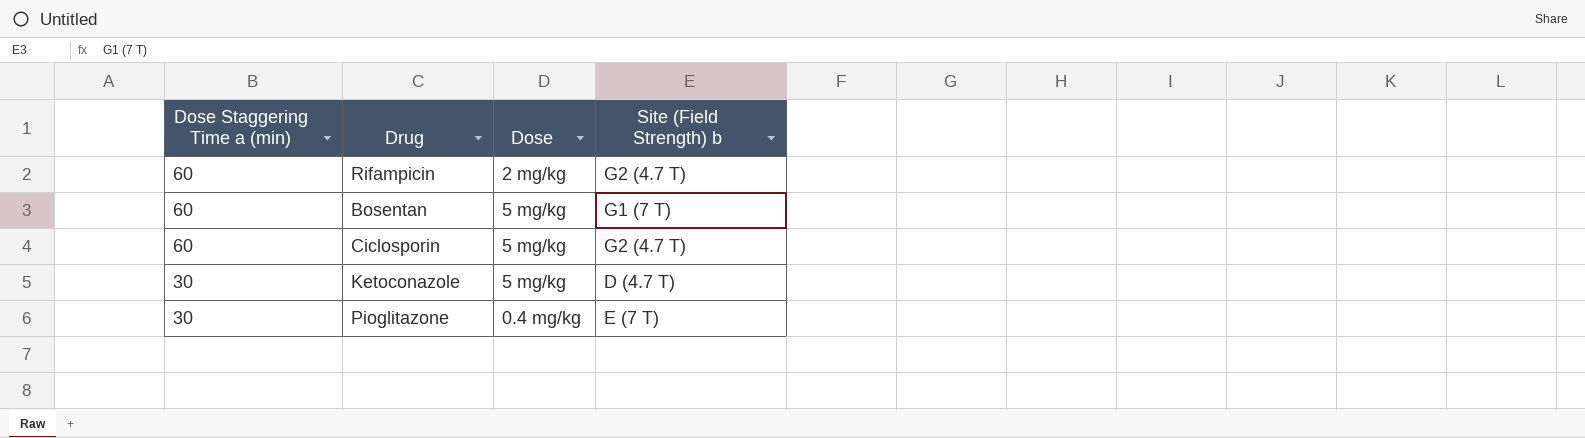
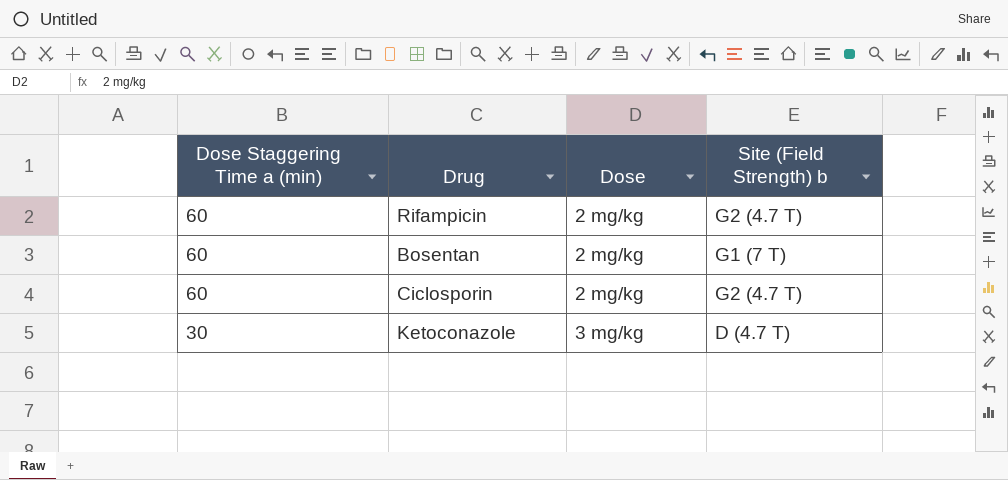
row Pioglitazone: 30 | 0.4 mg/kg | E (7 T) -> none
Bosentan | Dose: 5 mg/kg -> 2 mg/kg
Ciclosporin | Dose: 5 mg/kg -> 2 mg/kg
Ketoconazole | Dose: 5 mg/kg -> 3 mg/kg

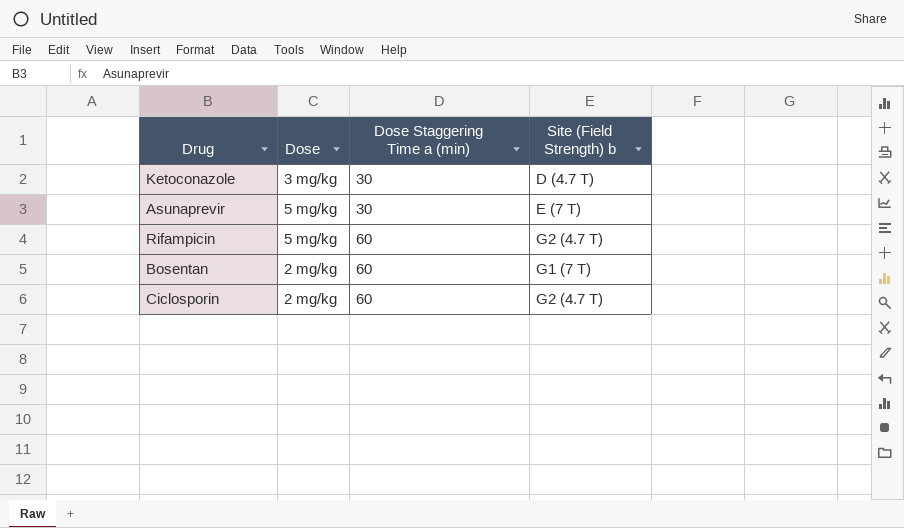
row order: Dose Staggering Time a (min) descending -> Dose Staggering Time a (min) ascending
column Dose Staggering Time a (min) | position: 1 -> 3
row Asunaprevir: none -> 5 mg/kg | 30 | E (7 T)
Rifampicin | Dose: 2 mg/kg -> 5 mg/kg

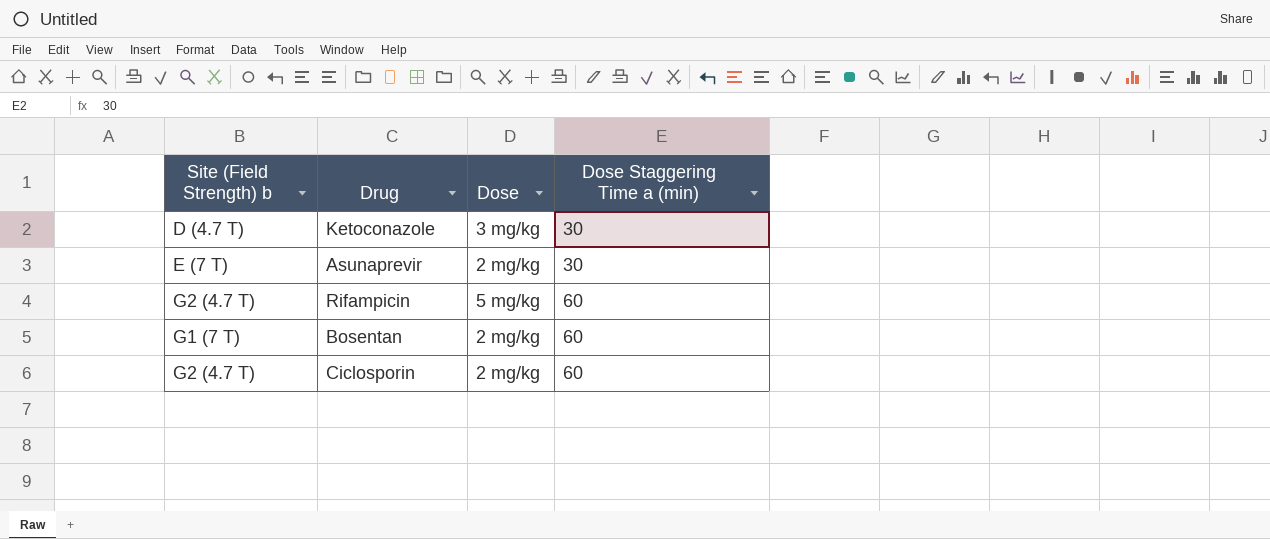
column Site (Field Strength) b | position: 4 -> 1
Asunaprevir | Dose: 5 mg/kg -> 2 mg/kg

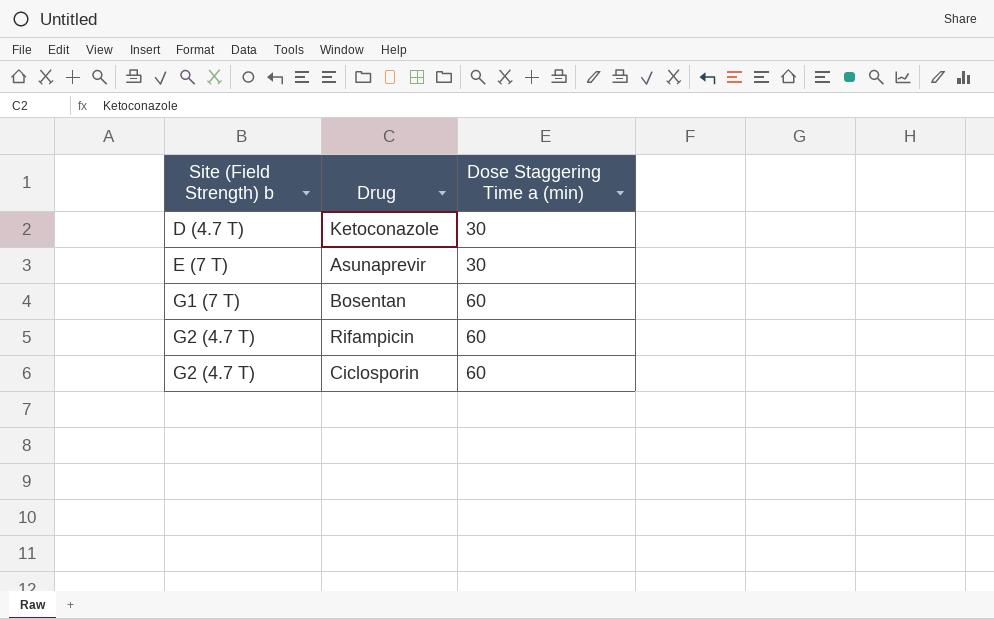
row order: Dose Staggering Time a (min) ascending -> Site (Field Strength) b ascending
column Dose | position: 3 -> none

